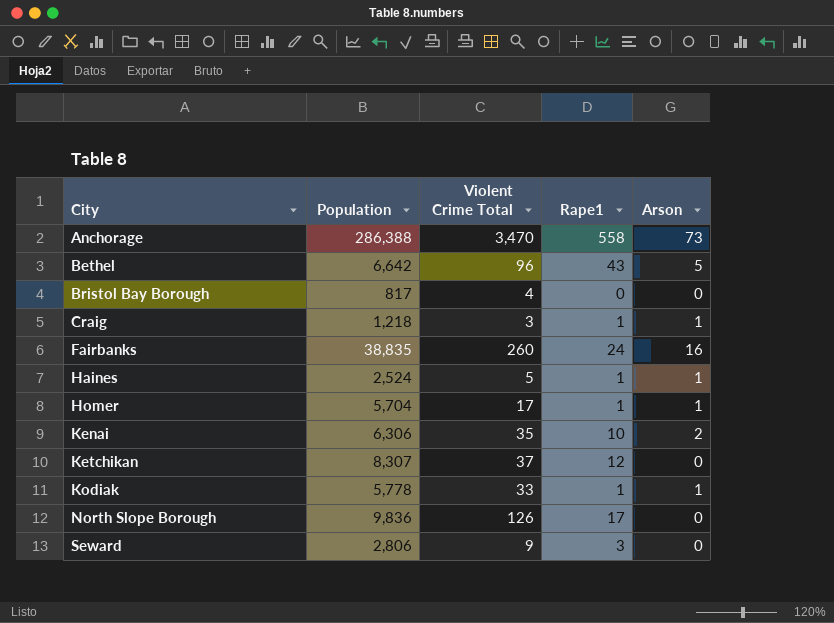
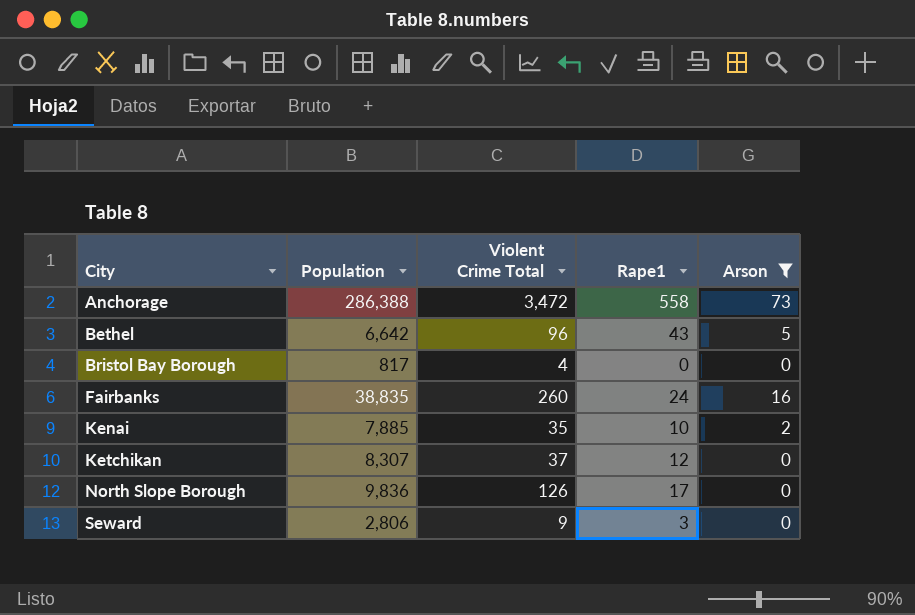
filter: none -> Arson != 1
Anchorage | Violent Crime Total: 3,470 -> 3,472
Kenai | Population: 6,306 -> 7,885

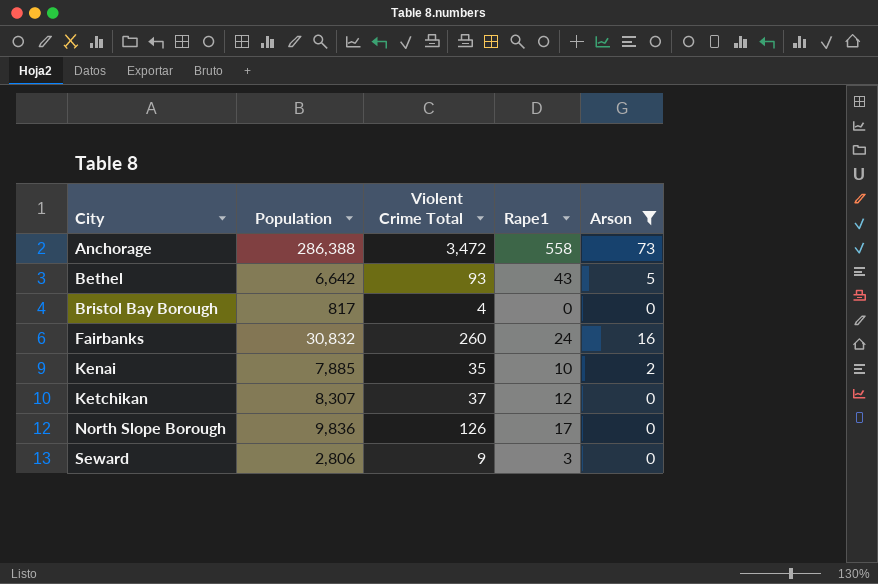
Bethel | Violent Crime Total: 96 -> 93
Fairbanks | Population: 38,835 -> 30,832

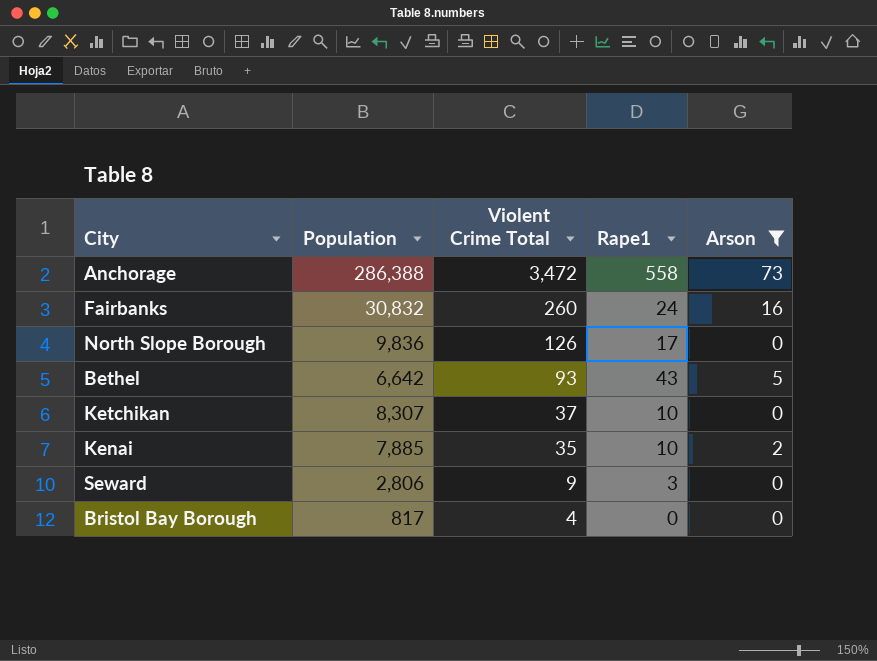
row order: City ascending -> Violent Crime Total descending
Ketchikan | Rape1: 12 -> 10

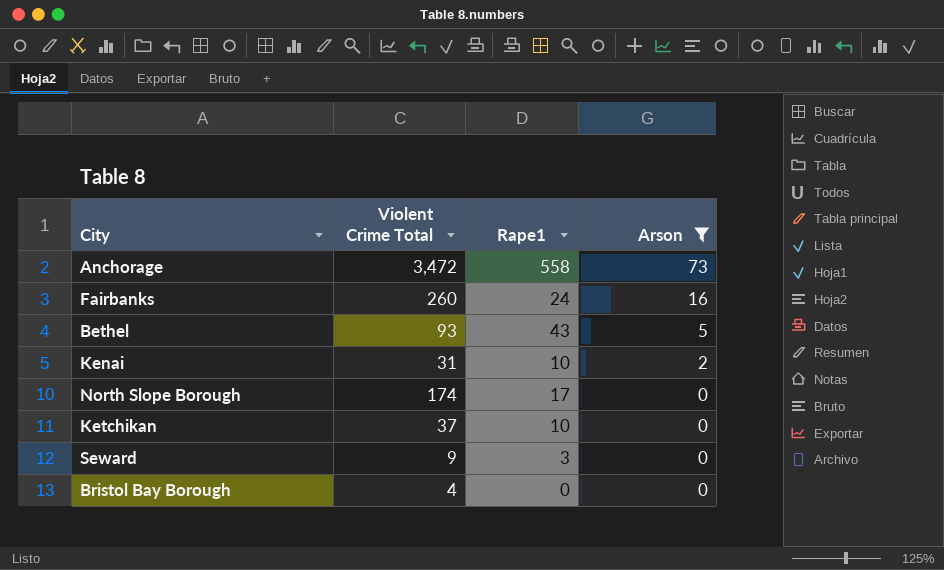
row order: Violent Crime Total descending -> Arson descending
column Population | position: 2 -> none
Kenai | Violent Crime Total: 35 -> 31
North Slope Borough | Violent Crime Total: 126 -> 174

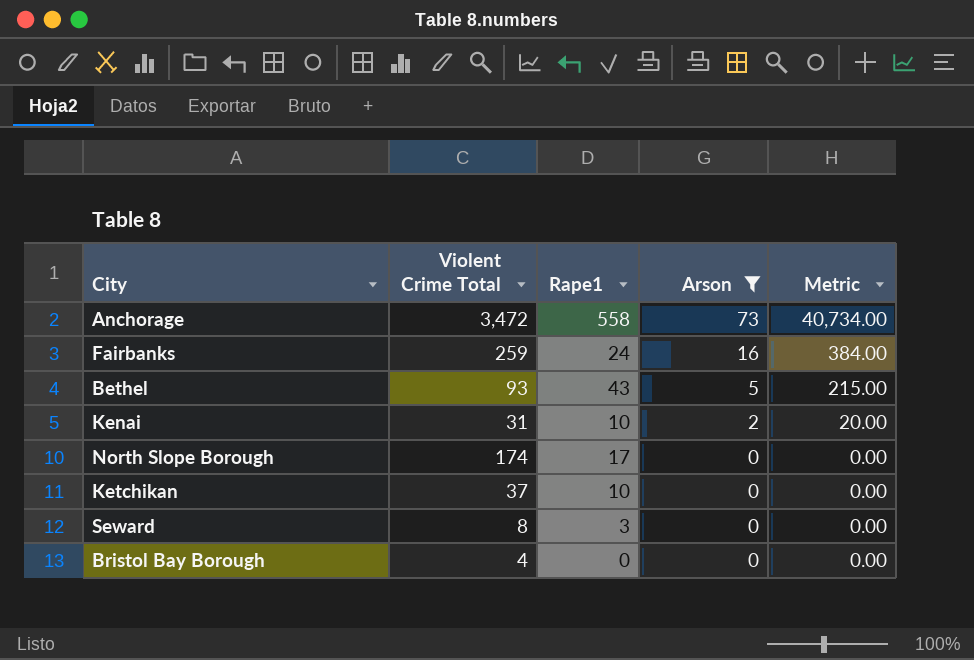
column Metric | formula: none -> [Rape1] * [Arson]
Fairbanks | Violent Crime Total: 260 -> 259
Seward | Violent Crime Total: 9 -> 8

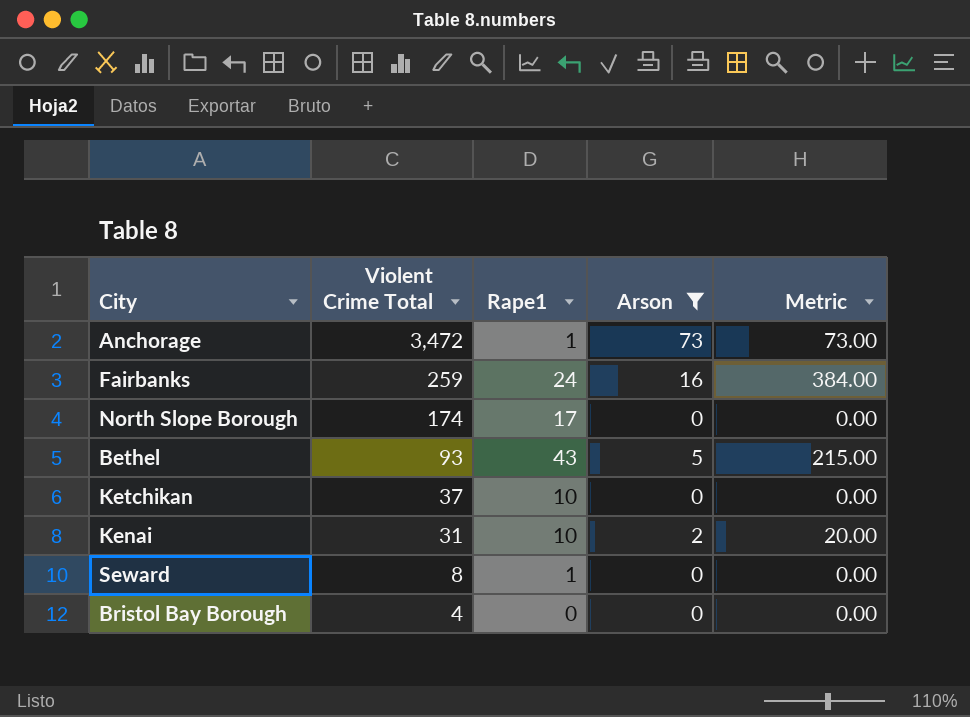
row order: Arson descending -> Violent Crime Total descending
Anchorage | Rape1: 558 -> 1
Anchorage | Metric: 40,734.00 -> 73.00
Seward | Rape1: 3 -> 1

